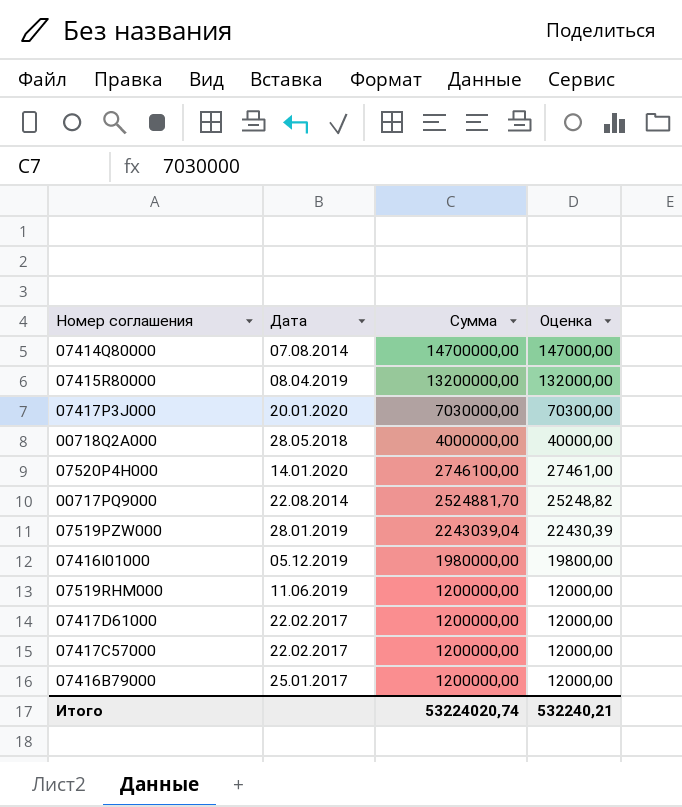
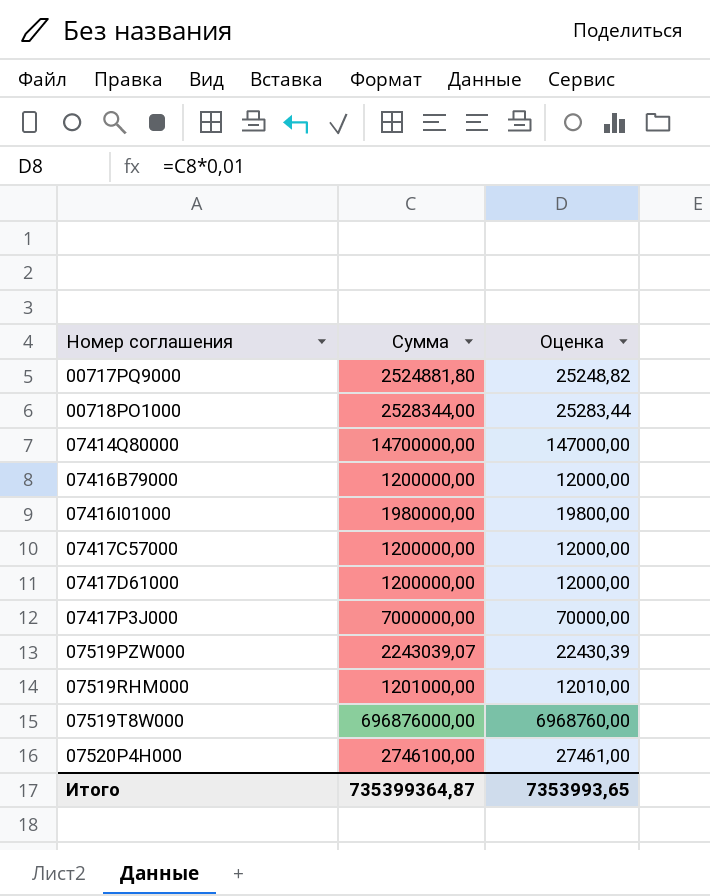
row order: Сумма descending -> Номер соглашения ascending
column Дата | position: 2 -> none
row 07415R80000: 08.04.2019 | 13200000,00 | 132000,00 -> none
row 00718Q2A000: 28.05.2018 | 4000000,00 | 40000,00 -> none
00717PQ9000 | Сумма: 2524881,70 -> 2524881,80
row 00718PO1000: none -> 2528344,00 | 25283,44
07417P3J000 | Сумма: 7030000,00 -> 7000000,00
07417P3J000 | Оценка: 70300,00 -> 70000,00
07519PZW000 | Сумма: 2243039,04 -> 2243039,07
07519RHM000 | Сумма: 1200000,00 -> 1201000,00
07519RHM000 | Оценка: 12000,00 -> 12010,00
row 07519T8W000: none -> 696876000,00 | 6968760,00
Итого | Сумма: 53224020,74 -> 735399364,87
Итого | Оценка: 532240,21 -> 7353993,65

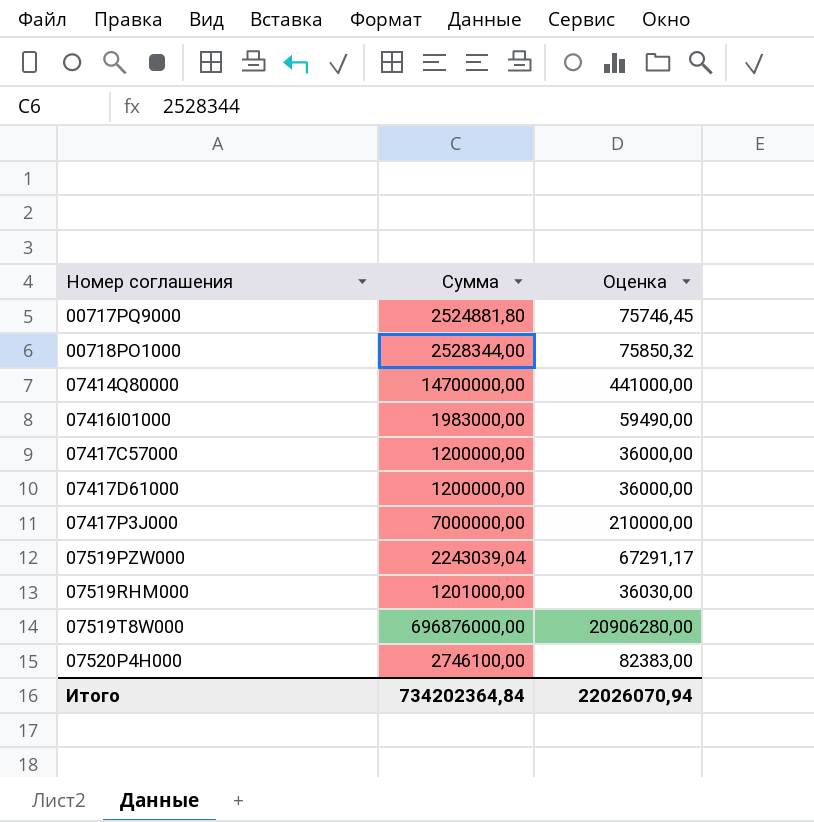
column Оценка | formula: [Сумма] * 0,01 -> [Сумма] * 0,03
row 07416B79000: 1200000,00 | 12000,00 -> none
07416I01000 | Сумма: 1980000,00 -> 1983000,00
07519PZW000 | Сумма: 2243039,07 -> 2243039,04
Итого | Сумма: 735399364,87 -> 734202364,84
Итого | Оценка: 7353993,65 -> 22026070,94

